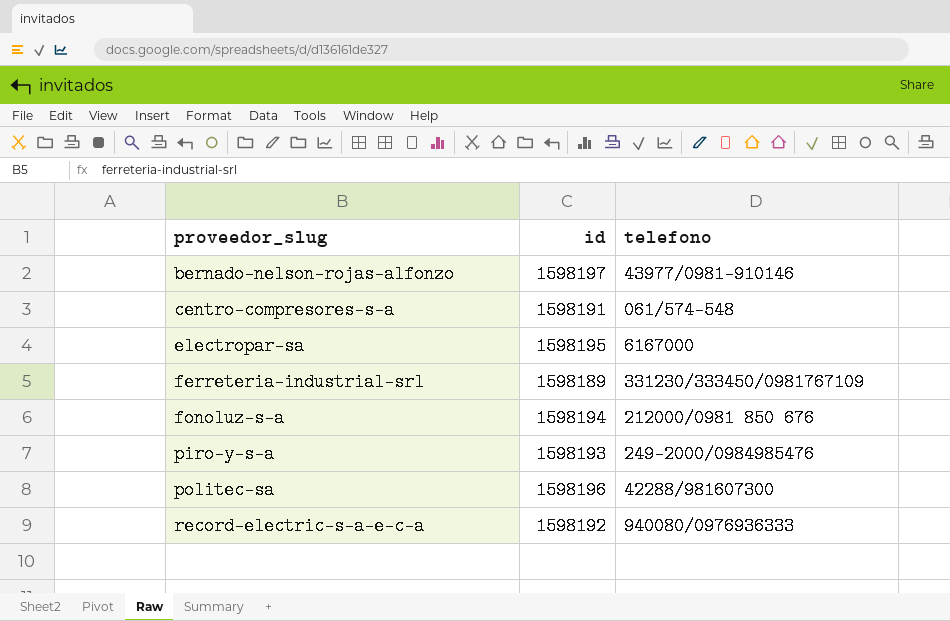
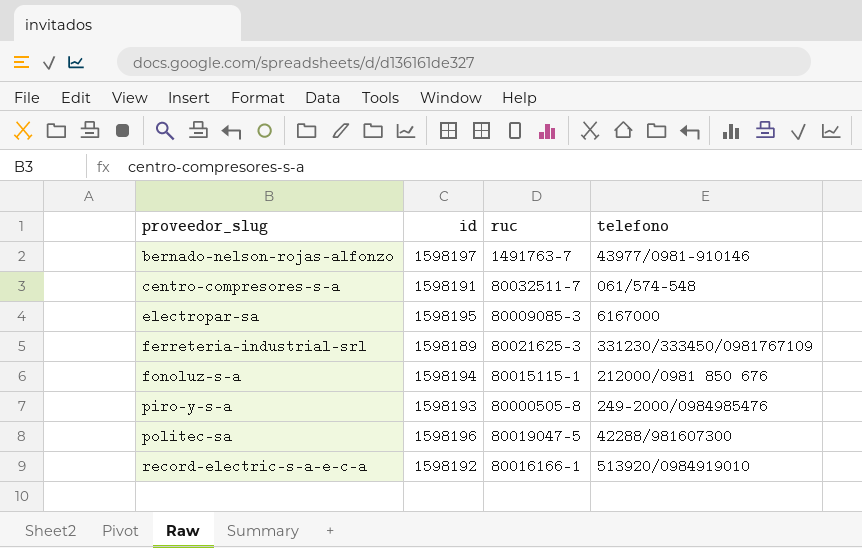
column ruc | position: none -> 3
record-electric-s-a-e-c-a | telefono: 940080/0976936333 -> 513920/0984919010

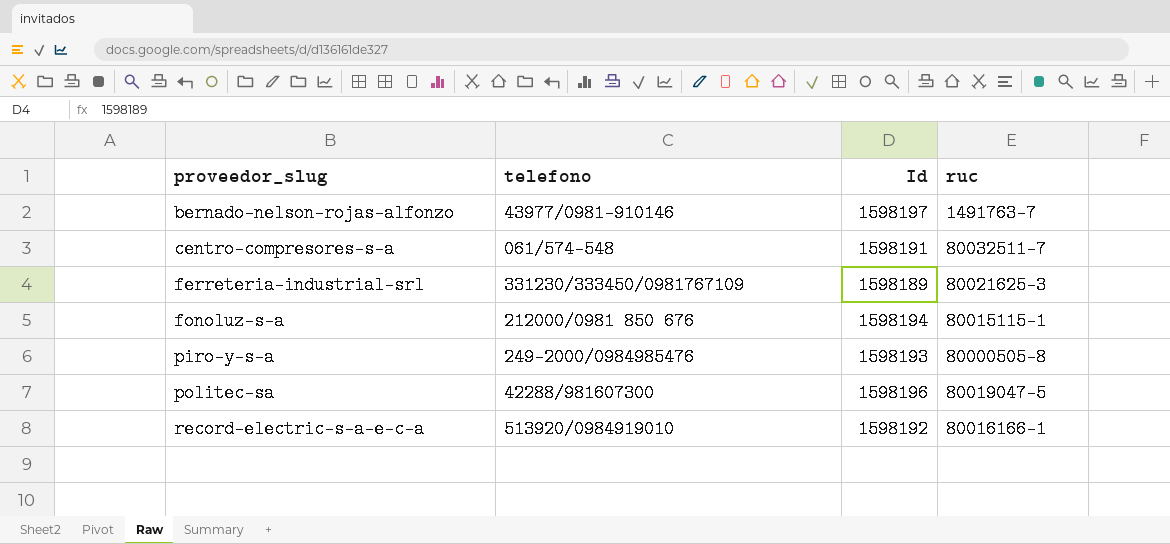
column telefono | position: 4 -> 2
column name: id -> Id
row electropar-sa: 1598195 | 80009085-3 | 6167000 -> none

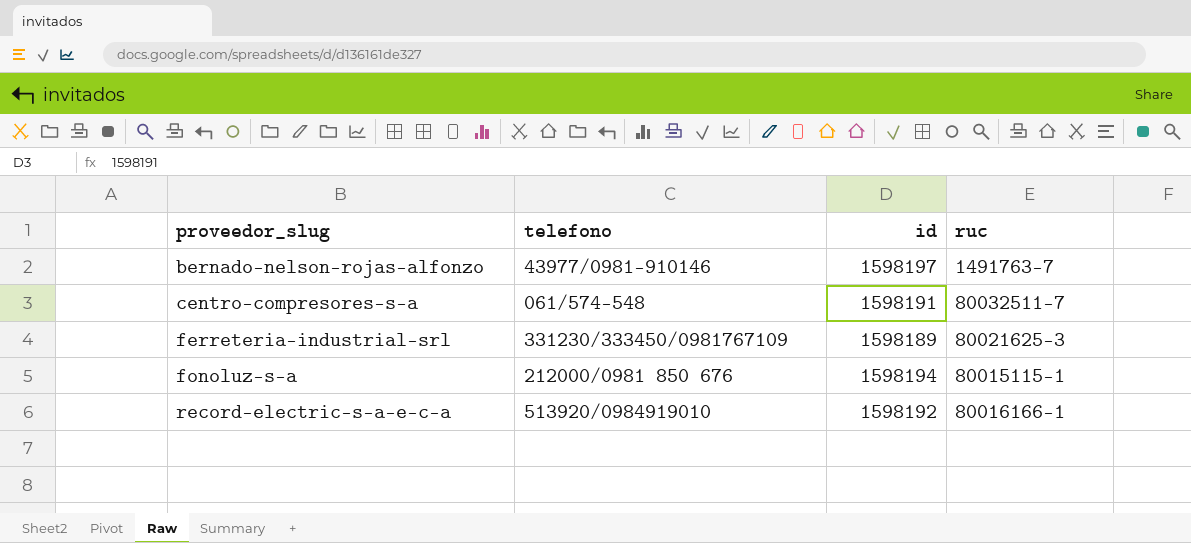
column name: Id -> id
row piro-y-s-a: 249-2000/0984985476 | 1598193 | 80000505-8 -> none
row politec-sa: 42288/981607300 | 1598196 | 80019047-5 -> none

